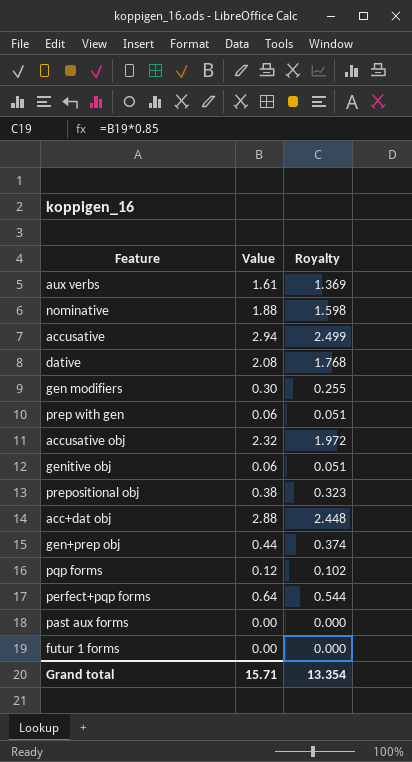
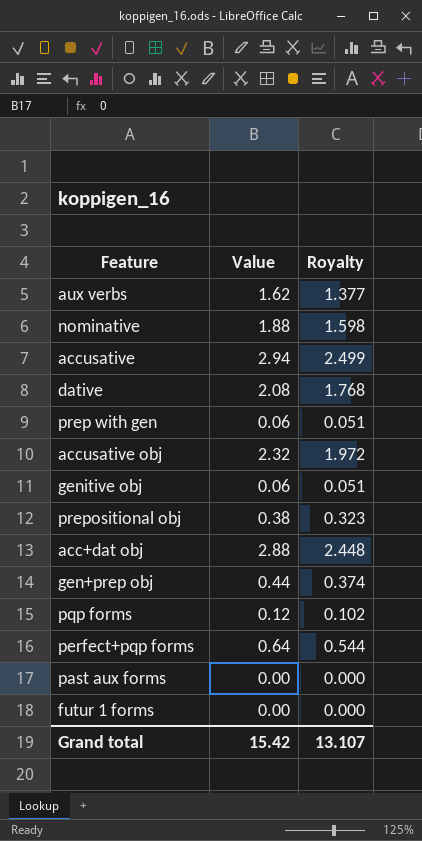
row gen modifiers: 0.30 | 0.255 -> none
aux verbs | Value: 1.61 -> 1.62
aux verbs | Royalty: 1.369 -> 1.377
Grand total | Value: 15.71 -> 15.42
Grand total | Royalty: 13.354 -> 13.107

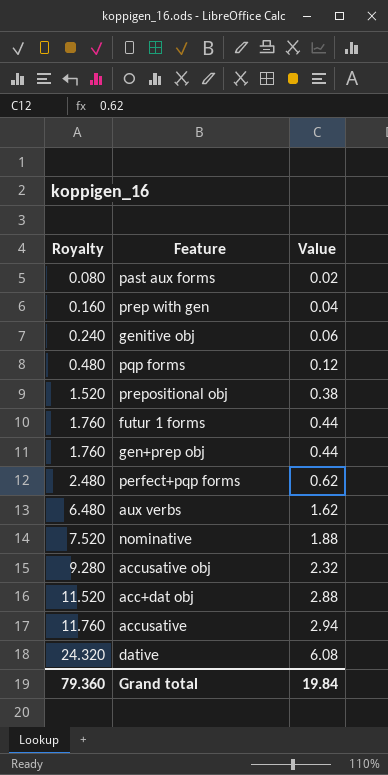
row order: none -> Royalty ascending
column Royalty | formula: [Value] * 0.85 -> [Value] * 4
column Royalty | position: 3 -> 1
past aux forms | Value: 0.00 -> 0.02
prep with gen | Value: 0.06 -> 0.04
futur 1 forms | Value: 0.00 -> 0.44
perfect+pqp forms | Value: 0.64 -> 0.62
dative | Value: 2.08 -> 6.08
Grand total | Royalty: 13.107 -> 79.360
Grand total | Value: 15.42 -> 19.84

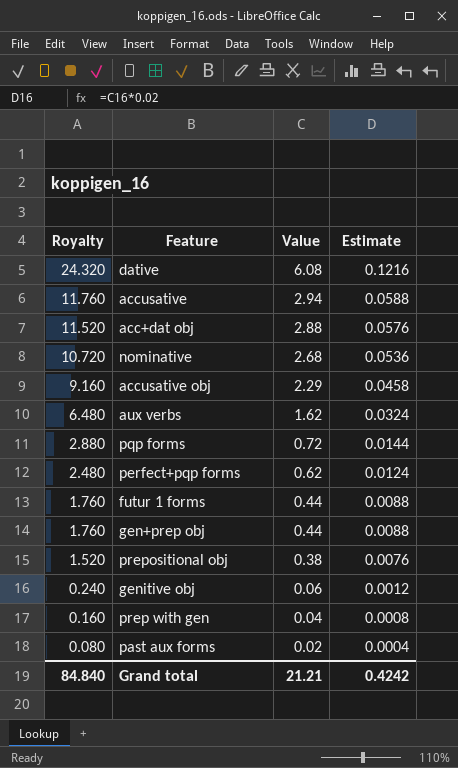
row order: Royalty ascending -> Royalty descending
column Estimate | formula: none -> [Value] * 0.02
nominative | Royalty: 7.520 -> 10.720
nominative | Value: 1.88 -> 2.68
accusative obj | Royalty: 9.280 -> 9.160
accusative obj | Value: 2.32 -> 2.29
pqp forms | Royalty: 0.480 -> 2.880
pqp forms | Value: 0.12 -> 0.72
Grand total | Royalty: 79.360 -> 84.840
Grand total | Value: 19.84 -> 21.21

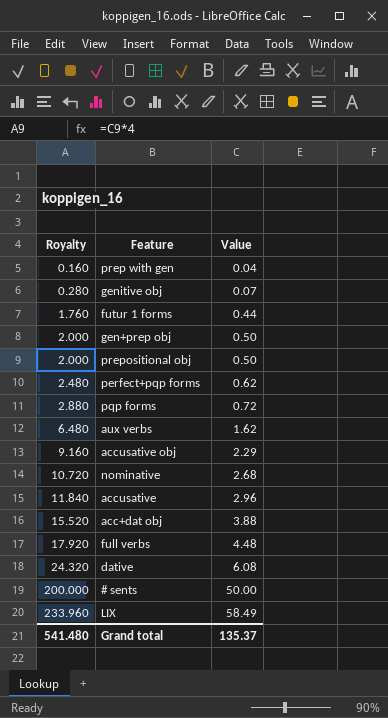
row order: Royalty descending -> Royalty ascending
column Estimate | formula: [Value] * 0.02 -> none
row past aux forms: 0.080 | 0.02 | 0.0004 -> none
genitive obj | Royalty: 0.240 -> 0.280
genitive obj | Value: 0.06 -> 0.07
gen+prep obj | Royalty: 1.760 -> 2.000
gen+prep obj | Value: 0.44 -> 0.50
prepositional obj | Royalty: 1.520 -> 2.000
prepositional obj | Value: 0.38 -> 0.50
accusative | Royalty: 11.760 -> 11.840
accusative | Value: 2.94 -> 2.96
acc+dat obj | Royalty: 11.520 -> 15.520
acc+dat obj | Value: 2.88 -> 3.88
row full verbs: none -> 17.920 | 4.48
row # sents: none -> 200.000 | 50.00
row LIX: none -> 233.960 | 58.49
Grand total | Royalty: 84.840 -> 541.480
Grand total | Value: 21.21 -> 135.37

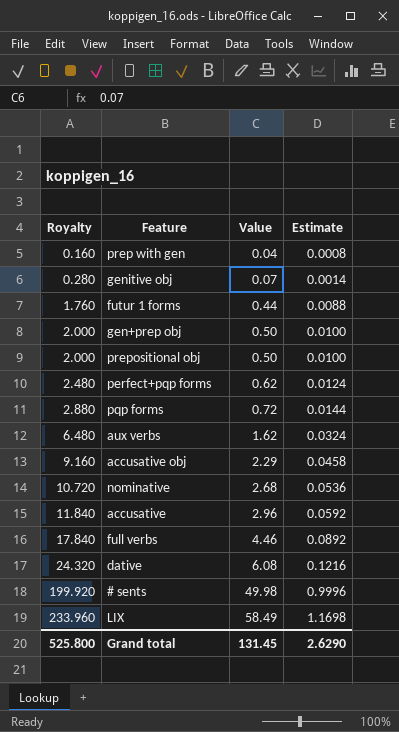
column Estimate | formula: none -> [Value] * 0.02
row acc+dat obj: 15.520 | 3.88 -> none
full verbs | Royalty: 17.920 -> 17.840
full verbs | Value: 4.48 -> 4.46
# sents | Royalty: 200.000 -> 199.920
# sents | Value: 50.00 -> 49.98
Grand total | Royalty: 541.480 -> 525.800
Grand total | Value: 135.37 -> 131.45

